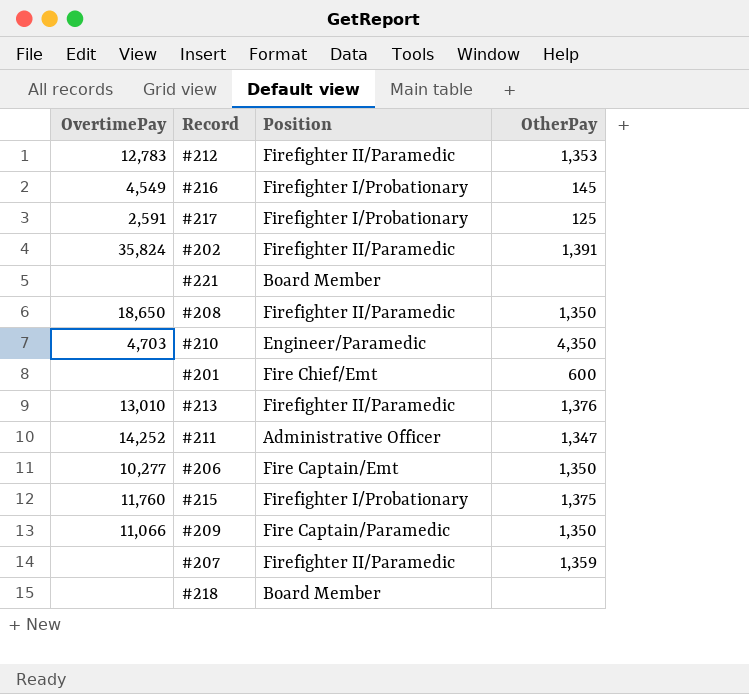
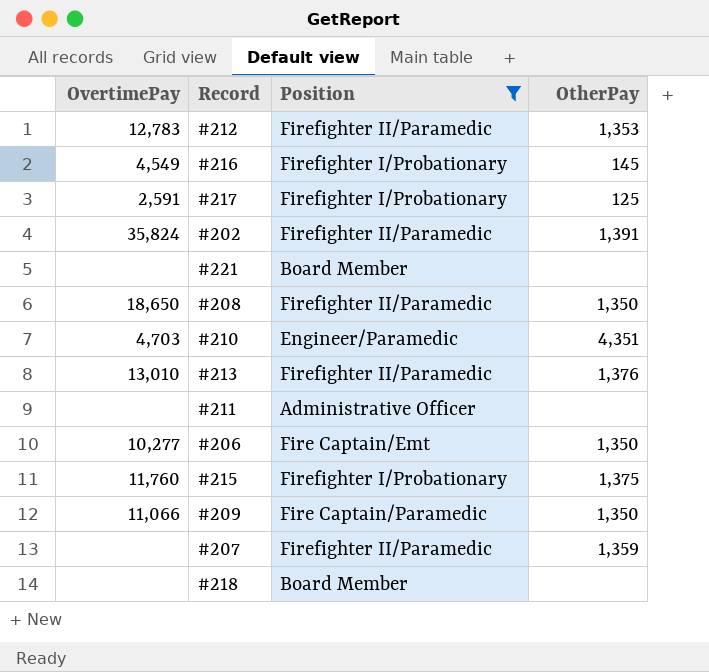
filter: none -> Position != Fire Chief/Emt
#210 | OtherPay: 4,350 -> 4,351
#211 | OvertimePay: 14,252 -> none
#211 | OtherPay: 1,347 -> none

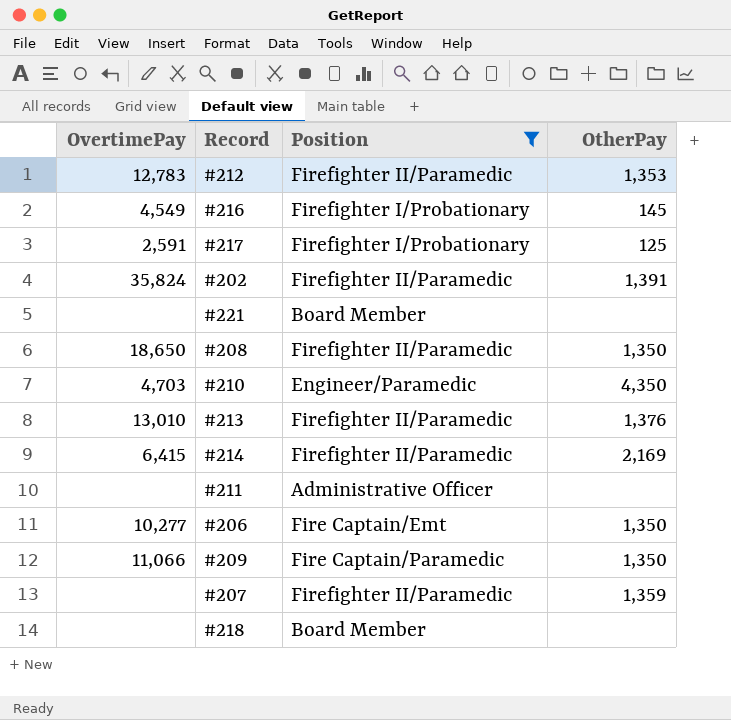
row #215: 11,760 | Firefighter I/Probationary | 1,375 -> none
#210 | OtherPay: 4,351 -> 4,350
row #214: none -> 6,415 | Firefighter II/Paramedic | 2,169

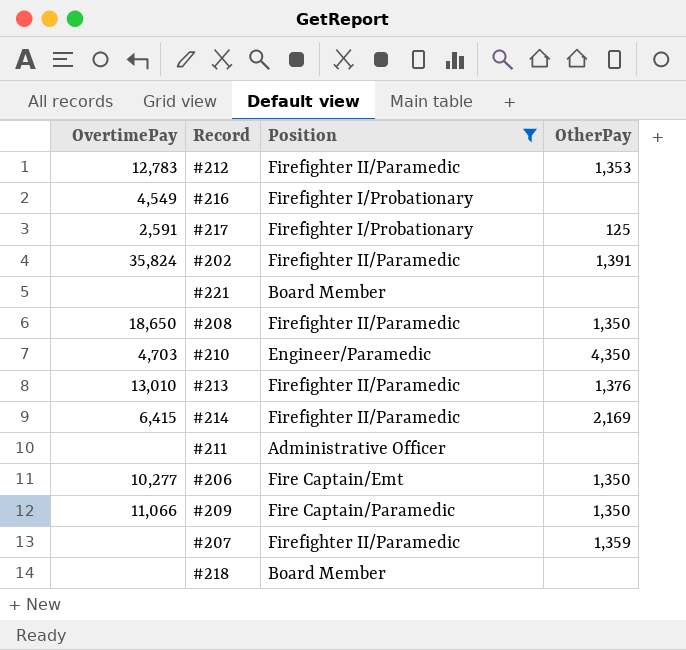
#216 | OtherPay: 145 -> none

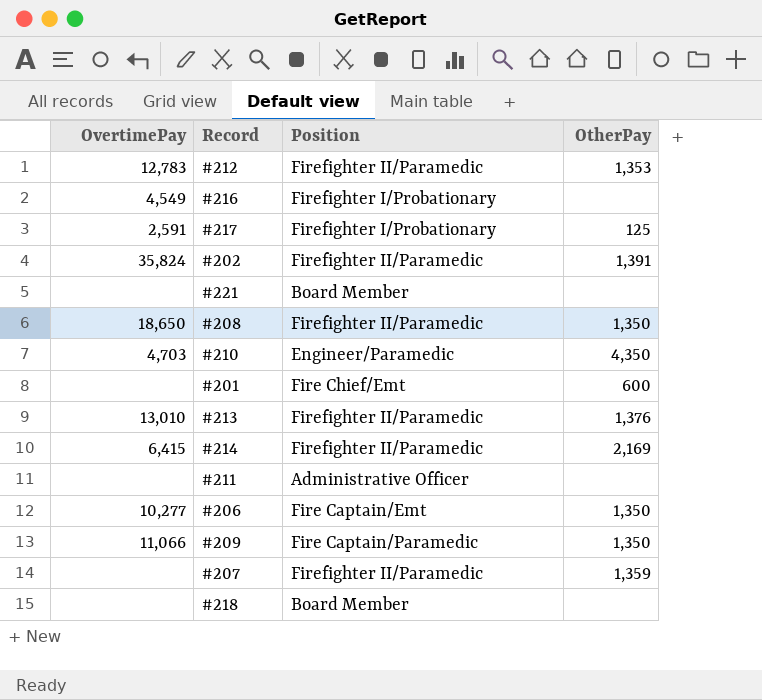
filter: Position != Fire Chief/Emt -> none

